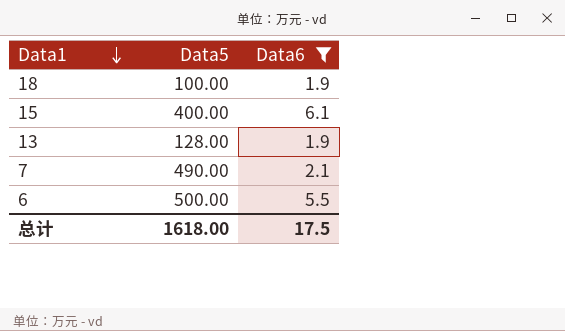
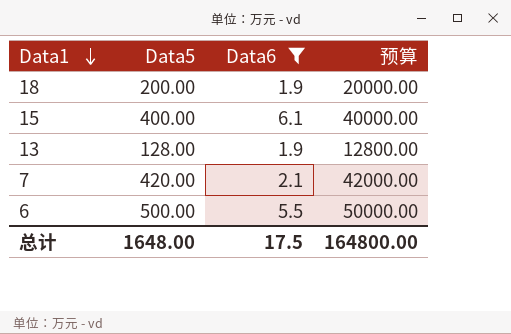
column 预算 | formula: none -> [Data5] * 100
18 | Data5: 100.00 -> 200.00
7 | Data5: 490.00 -> 420.00
总计 | Data5: 1618.00 -> 1648.00

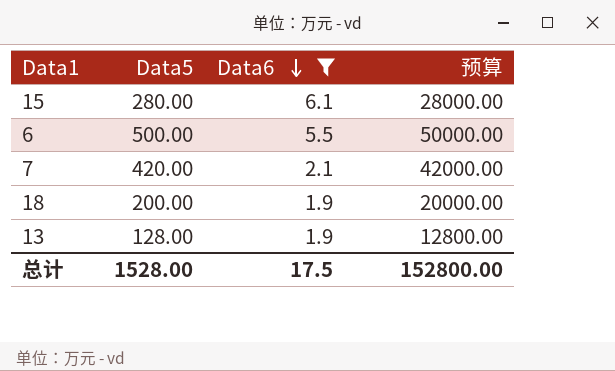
row order: Data1 descending -> Data6 descending
15 | Data5: 400.00 -> 280.00
15 | 预算: 40000.00 -> 28000.00
总计 | Data5: 1648.00 -> 1528.00
总计 | 预算: 164800.00 -> 152800.00

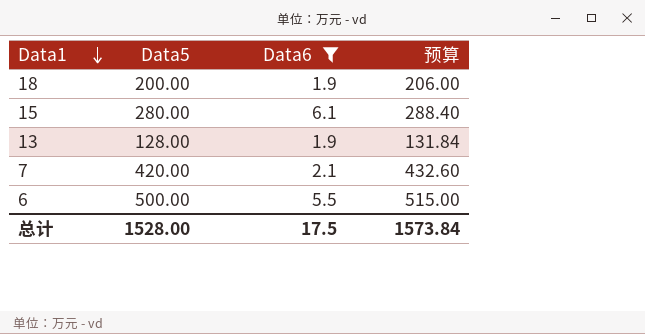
row order: Data6 descending -> Data1 descending
column 预算 | formula: [Data5] * 100 -> [Data5] * 1.03
总计 | 预算: 152800.00 -> 1573.84

